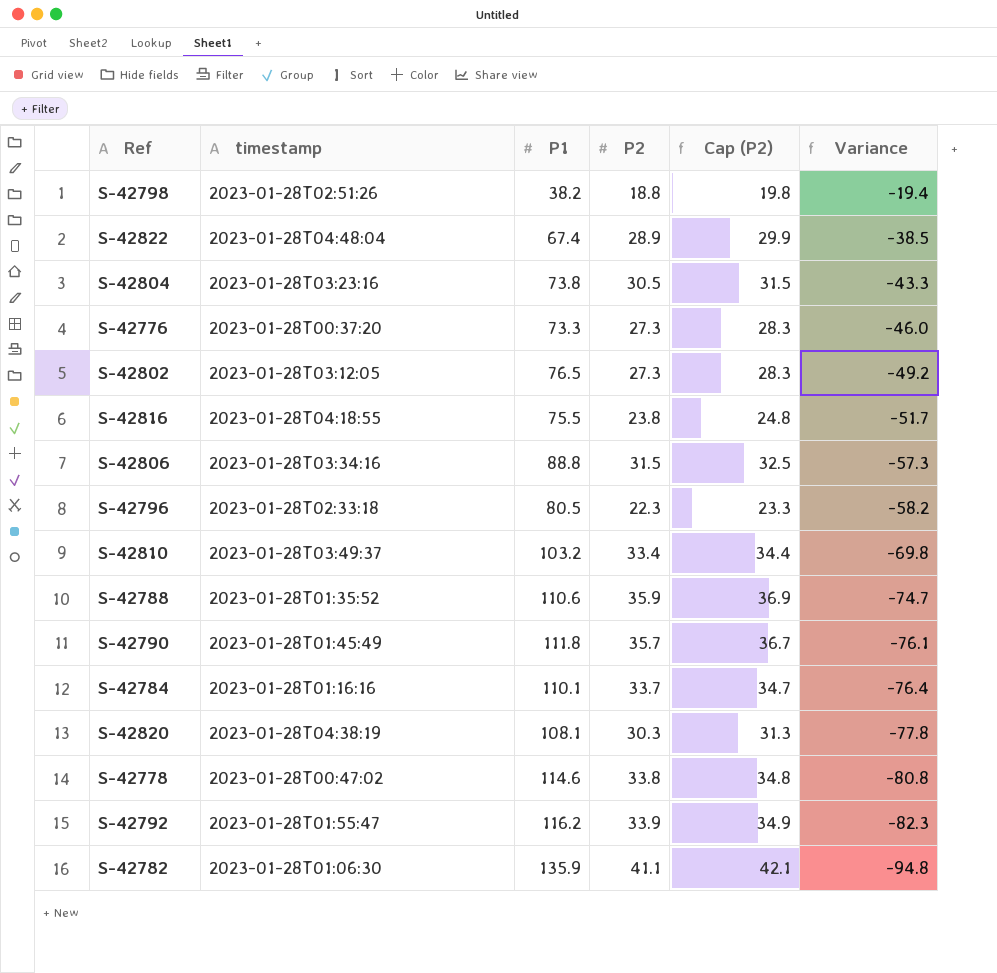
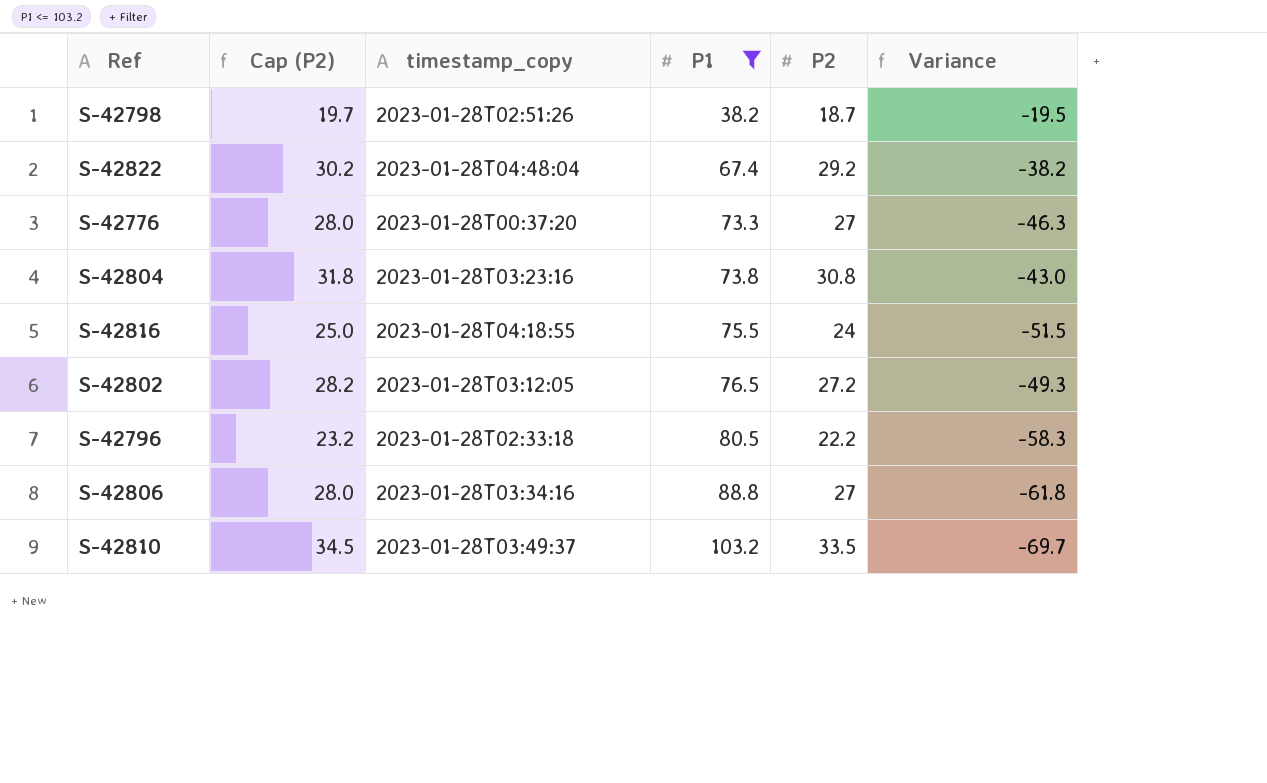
filter: none -> P1 <= 103.2
row order: Variance descending -> P1 ascending
column Cap (P2) | position: 5 -> 2
column name: timestamp -> timestamp_copy
S-42798 | Cap (P2): 19.8 -> 19.7
S-42798 | P2: 18.8 -> 18.7
S-42798 | Variance: -19.4 -> -19.5
S-42822 | Cap (P2): 29.9 -> 30.2
S-42822 | P2: 28.9 -> 29.2
S-42822 | Variance: -38.5 -> -38.2
S-42776 | Cap (P2): 28.3 -> 28.0
S-42776 | P2: 27.3 -> 27
S-42776 | Variance: -46.0 -> -46.3
S-42804 | Cap (P2): 31.5 -> 31.8
S-42804 | P2: 30.5 -> 30.8
S-42804 | Variance: -43.3 -> -43.0
S-42816 | Cap (P2): 24.8 -> 25.0
S-42816 | P2: 23.8 -> 24
S-42816 | Variance: -51.7 -> -51.5
S-42802 | Cap (P2): 28.3 -> 28.2
S-42802 | P2: 27.3 -> 27.2
S-42802 | Variance: -49.2 -> -49.3
S-42796 | Cap (P2): 23.3 -> 23.2
S-42796 | P2: 22.3 -> 22.2
S-42796 | Variance: -58.2 -> -58.3
S-42806 | Cap (P2): 32.5 -> 28.0
S-42806 | P2: 31.5 -> 27
S-42806 | Variance: -57.3 -> -61.8
S-42810 | Cap (P2): 34.4 -> 34.5
S-42810 | P2: 33.4 -> 33.5
S-42810 | Variance: -69.8 -> -69.7

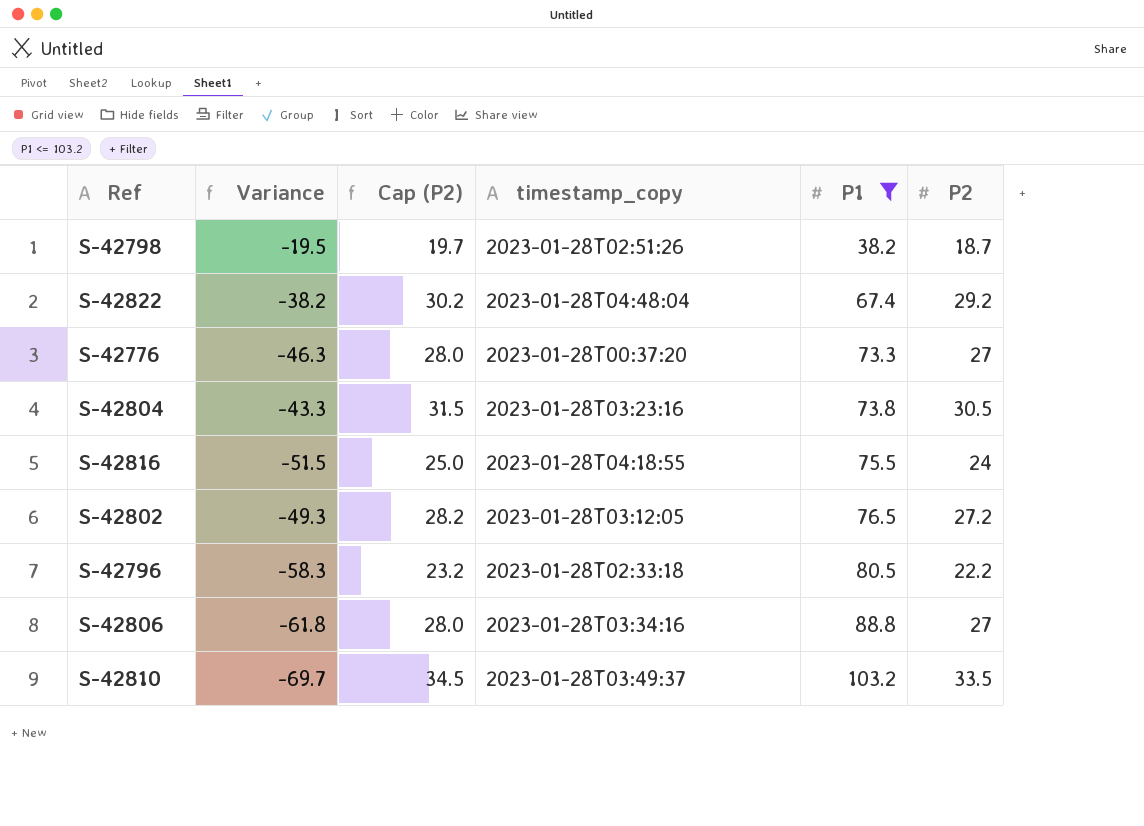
column Variance | position: 6 -> 2
S-42804 | Variance: -43.0 -> -43.3
S-42804 | Cap (P2): 31.8 -> 31.5
S-42804 | P2: 30.8 -> 30.5

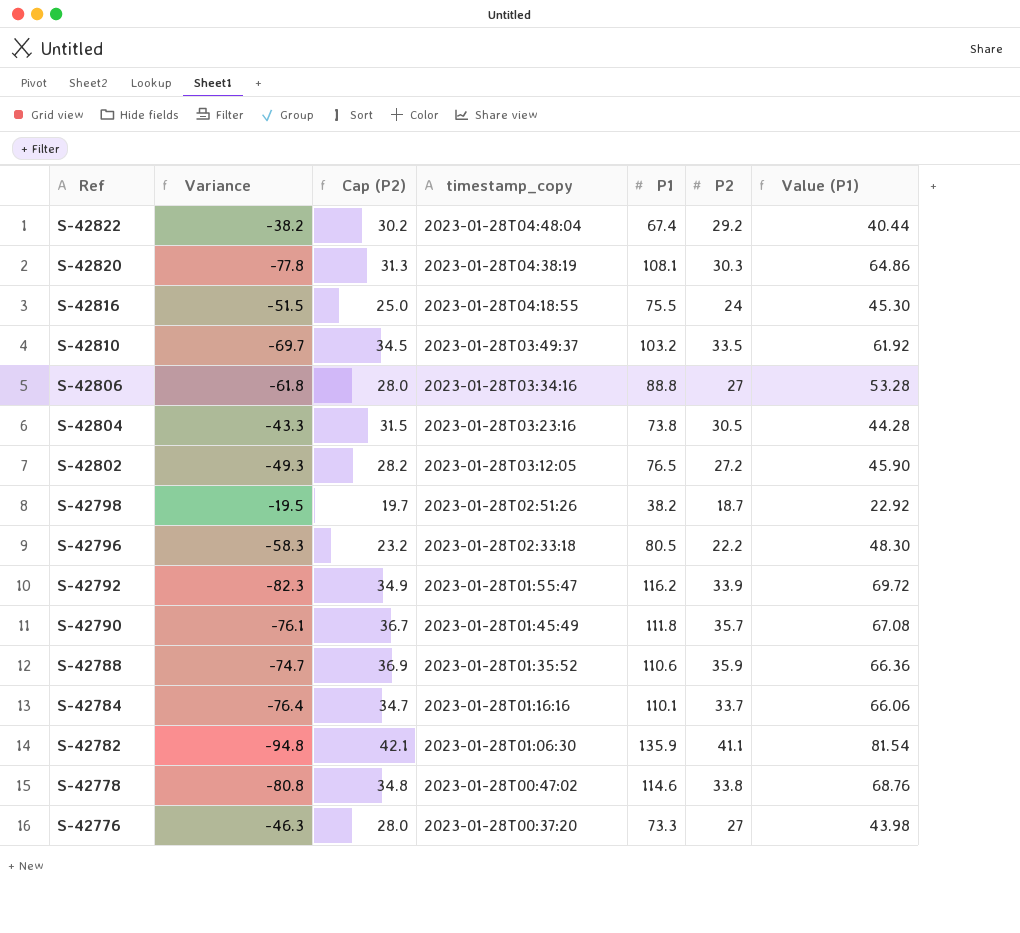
filter: P1 <= 103.2 -> none
row order: P1 ascending -> Ref descending
column Value (P1) | formula: none -> [P1] * 0.6

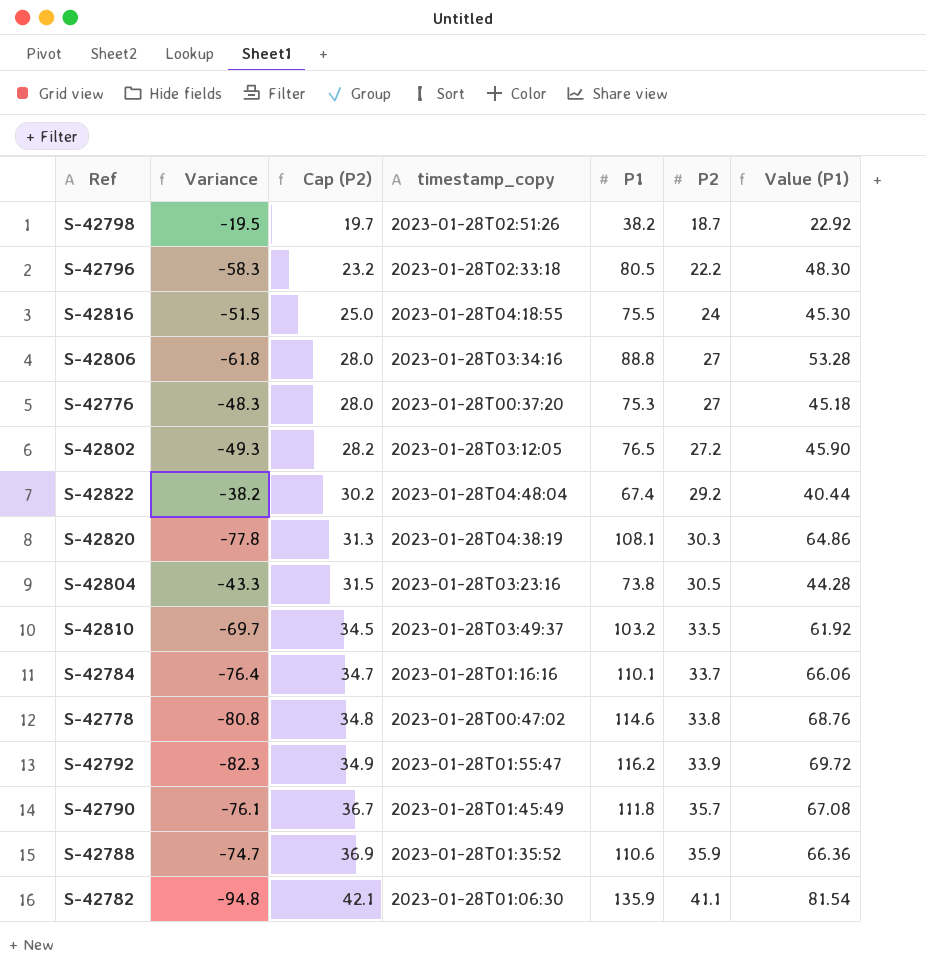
row order: Ref descending -> Cap (P2) ascending
S-42776 | Variance: -46.3 -> -48.3
S-42776 | P1: 73.3 -> 75.3
S-42776 | Value (P1): 43.98 -> 45.18

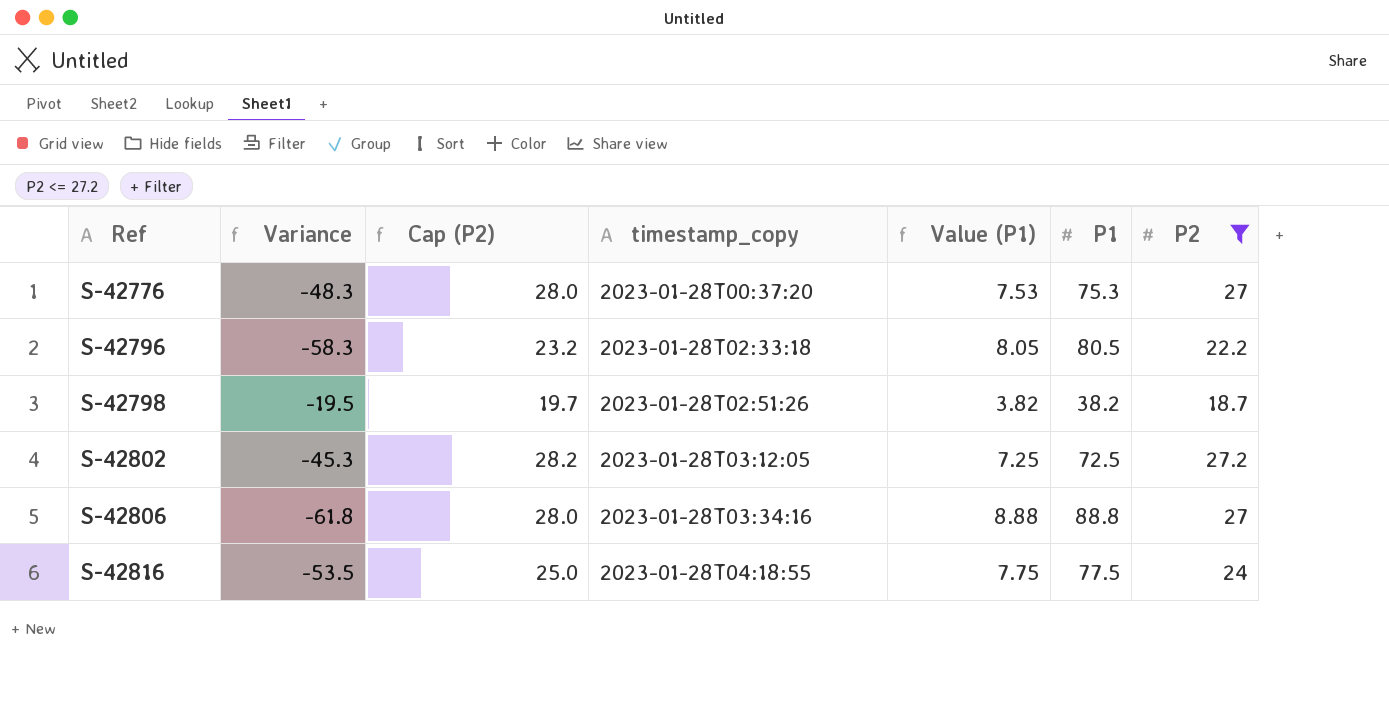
filter: none -> P2 <= 27.2
row order: Cap (P2) ascending -> Ref ascending
column Value (P1) | formula: [P1] * 0.6 -> [P1] * 0.1
column Value (P1) | position: 7 -> 5
S-42802 | Variance: -49.3 -> -45.3
S-42802 | P1: 76.5 -> 72.5
S-42816 | Variance: -51.5 -> -53.5
S-42816 | P1: 75.5 -> 77.5

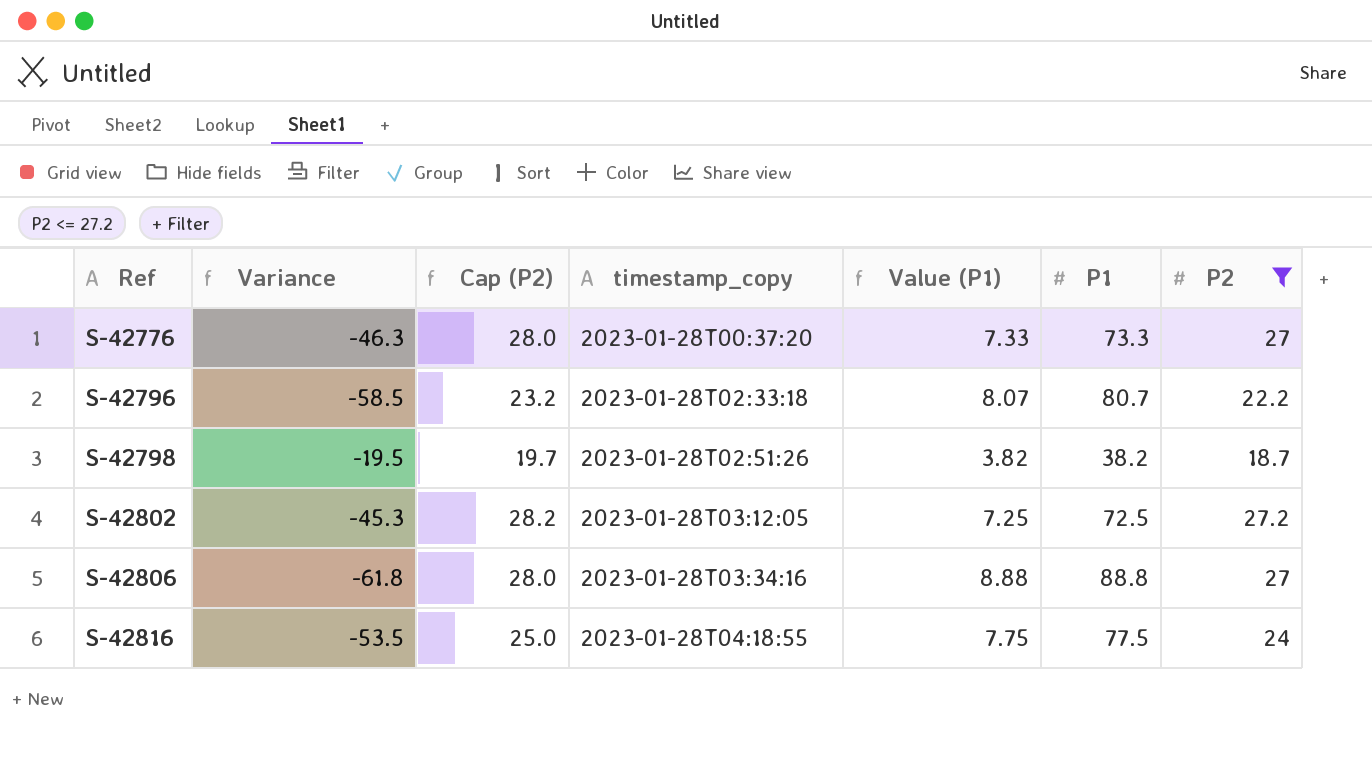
S-42776 | Variance: -48.3 -> -46.3
S-42776 | Value (P1): 7.53 -> 7.33
S-42776 | P1: 75.3 -> 73.3
S-42796 | Variance: -58.3 -> -58.5
S-42796 | Value (P1): 8.05 -> 8.07
S-42796 | P1: 80.5 -> 80.7

